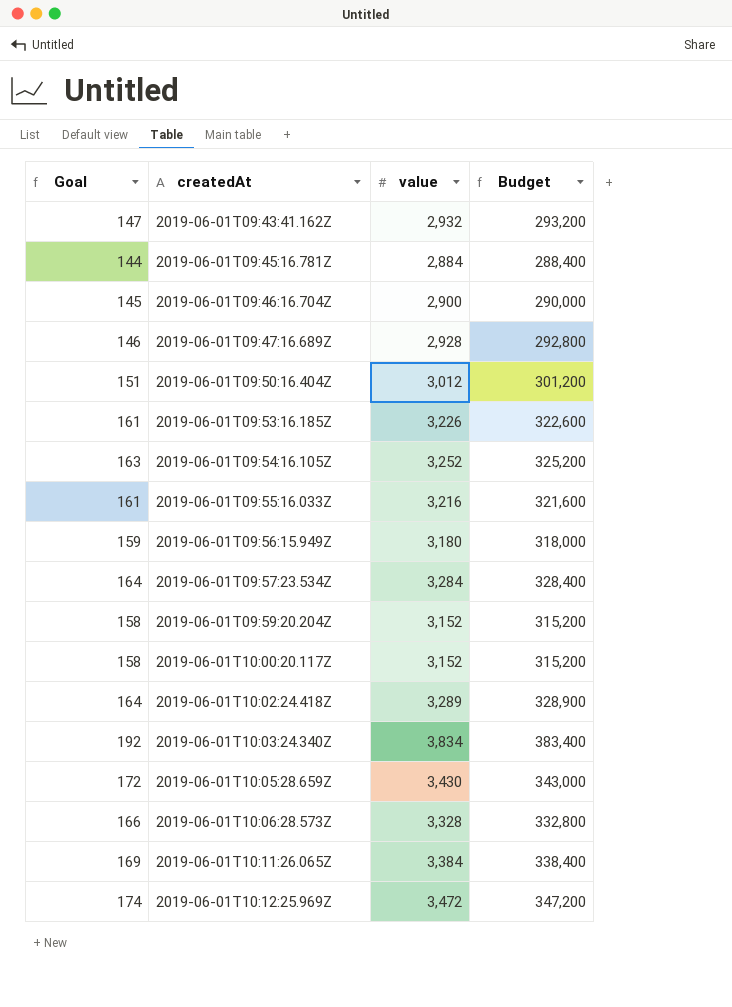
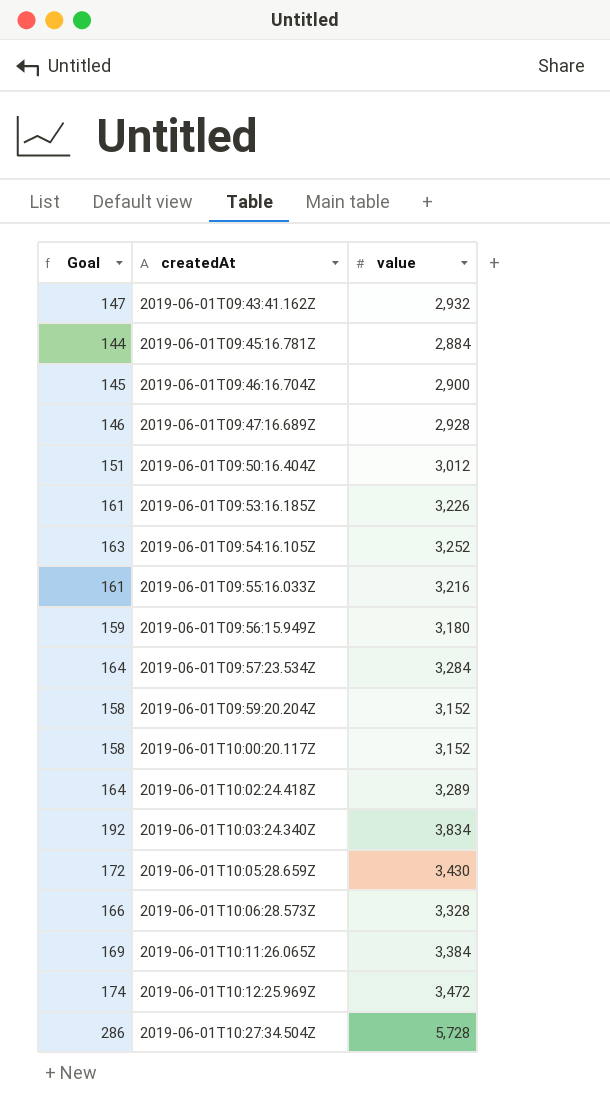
column Budget | formula: [value] * 100 -> none
row 2019-06-01T10:27:34.504Z: none -> 286 | 5,728

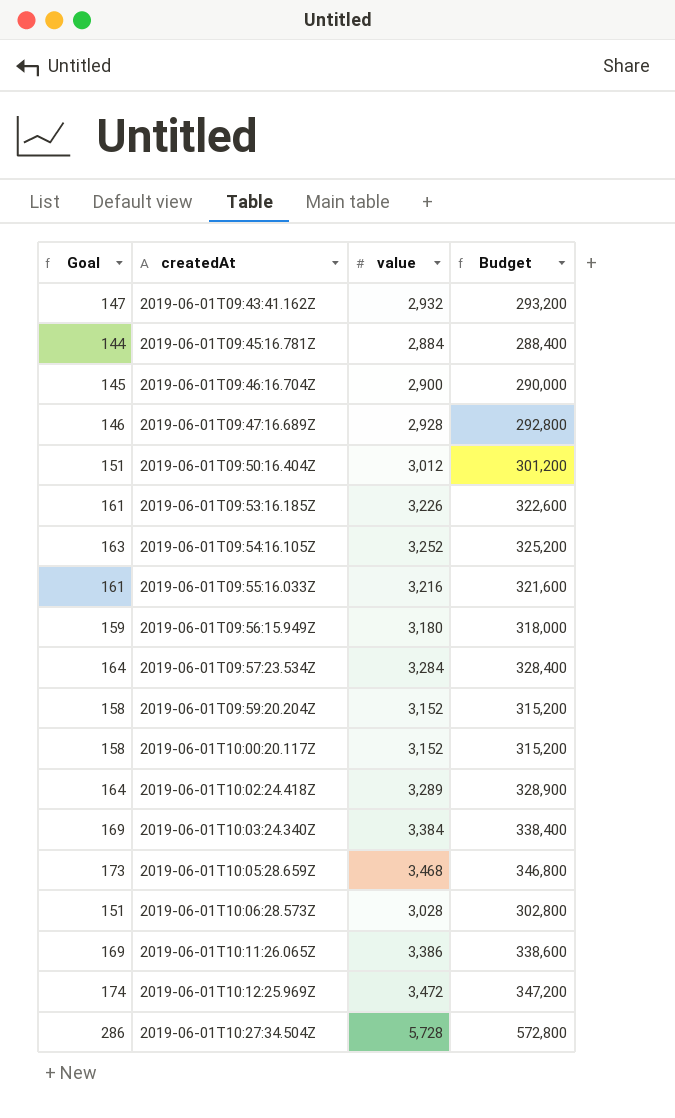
column Budget | formula: none -> [value] * 100
2019-06-01T10:03:24.340Z | Goal: 192 -> 169
2019-06-01T10:03:24.340Z | value: 3,834 -> 3,384
2019-06-01T10:05:28.659Z | Goal: 172 -> 173
2019-06-01T10:05:28.659Z | value: 3,430 -> 3,468
2019-06-01T10:06:28.573Z | Goal: 166 -> 151
2019-06-01T10:06:28.573Z | value: 3,328 -> 3,028
2019-06-01T10:11:26.065Z | value: 3,384 -> 3,386

